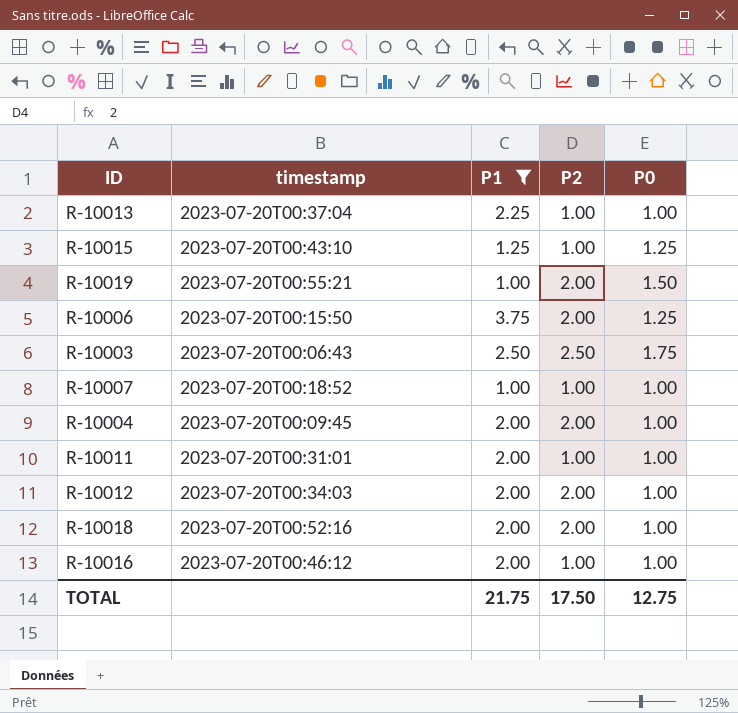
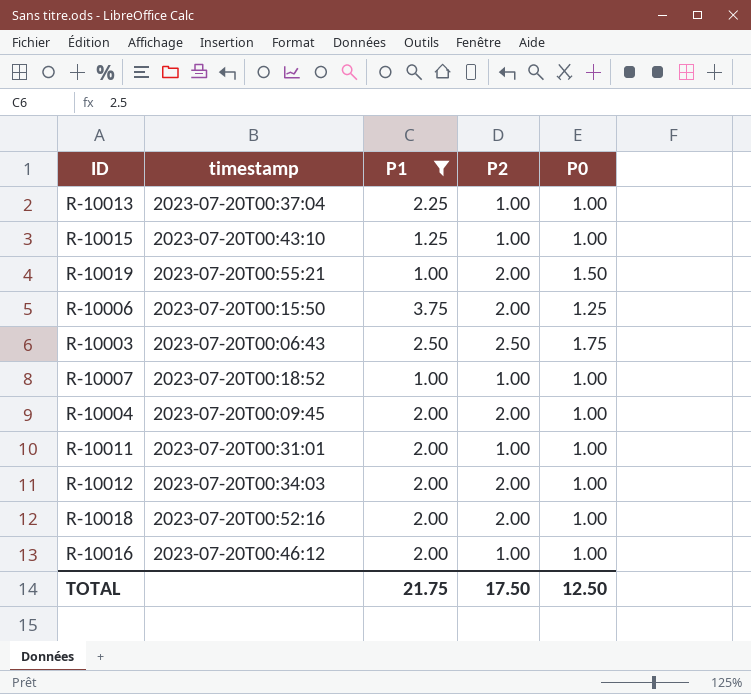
R-10015 | P0: 1.25 -> 1.00
TOTAL | P0: 12.75 -> 12.50

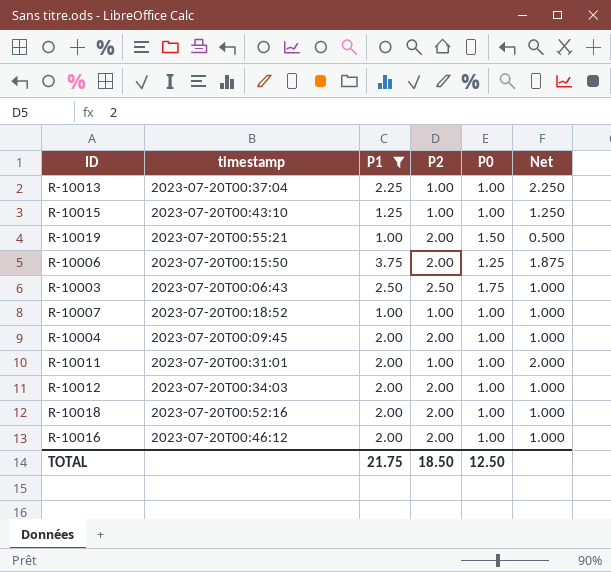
column Net | formula: none -> [P1] / [P2]
R-10016 | P2: 1.00 -> 2.00
TOTAL | P2: 17.50 -> 18.50

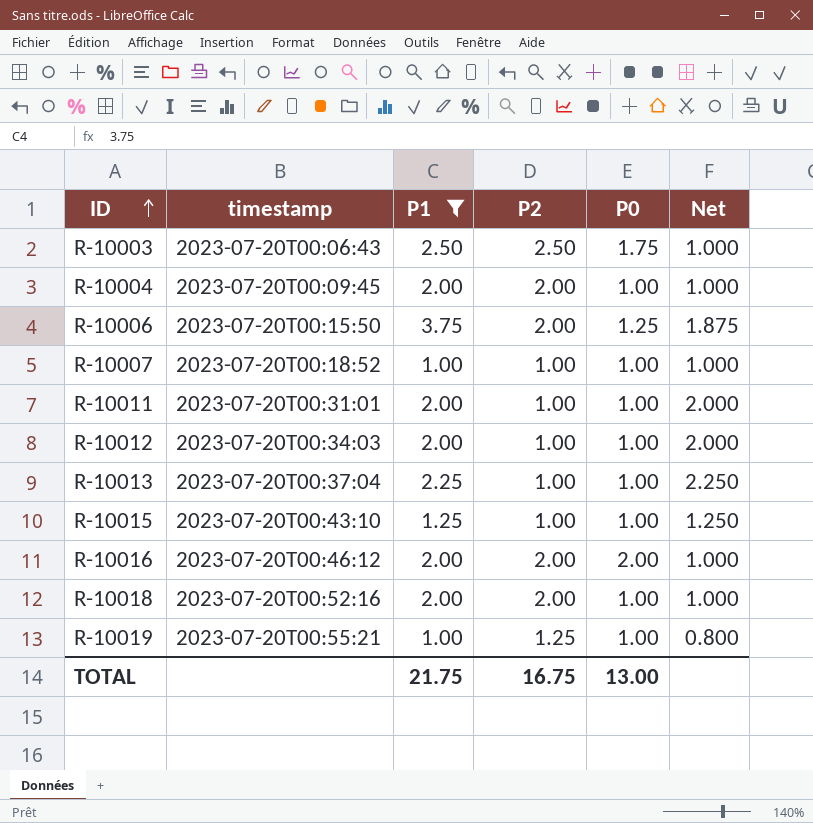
row order: none -> ID ascending
R-10012 | P2: 2.00 -> 1.00
R-10012 | Net: 1.000 -> 2.000
R-10016 | P0: 1.00 -> 2.00
R-10019 | P2: 2.00 -> 1.25
R-10019 | P0: 1.50 -> 1.00
R-10019 | Net: 0.500 -> 0.800
TOTAL | P2: 18.50 -> 16.75
TOTAL | P0: 12.50 -> 13.00

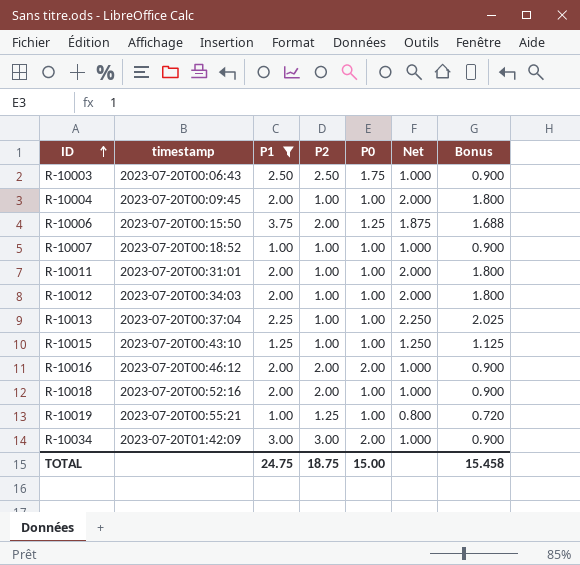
column Bonus | formula: none -> [Net] * 0.9
R-10004 | P2: 2.00 -> 1.00
R-10004 | Net: 1.000 -> 2.000
row R-10034: none -> 2023-07-20T01:42:09 | 3.00 | 3.00 | 2.00 | 1.000 | 0.900
TOTAL | P1: 21.75 -> 24.75
TOTAL | P2: 16.75 -> 18.75
TOTAL | P0: 13.00 -> 15.00

